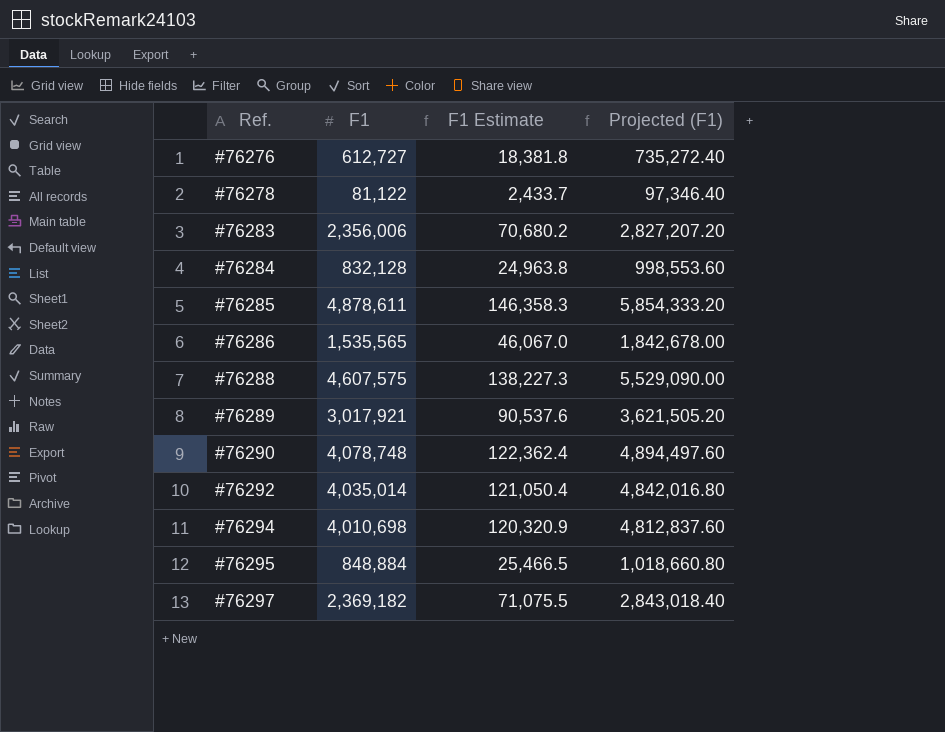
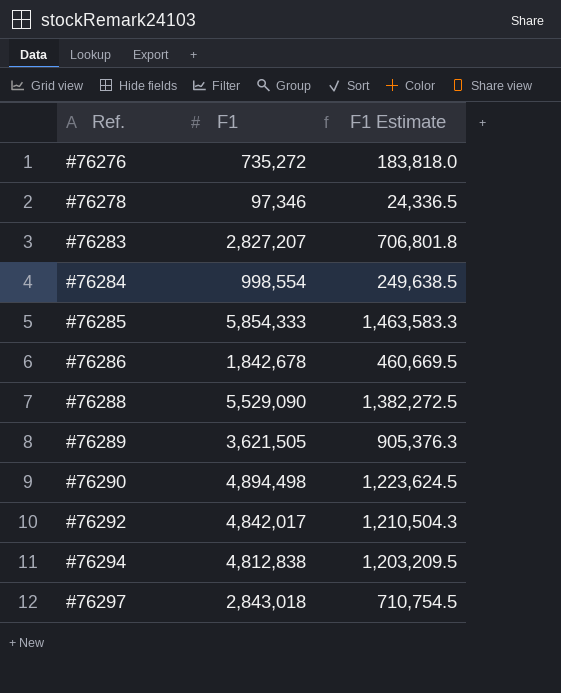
column Projected (F1) | formula: [F1] * 1.2 -> none
column F1 Estimate | formula: [F1] * 0.03 -> [F1] * 0.25
row #76295: 848,884 | 25,466.5 | 1,018,660.80 -> none
#76276 | F1: 612,727 -> 735,272
#76278 | F1: 81,122 -> 97,346
#76283 | F1: 2,356,006 -> 2,827,207
#76284 | F1: 832,128 -> 998,554
#76285 | F1: 4,878,611 -> 5,854,333
#76286 | F1: 1,535,565 -> 1,842,678
#76288 | F1: 4,607,575 -> 5,529,090
#76289 | F1: 3,017,921 -> 3,621,505
#76290 | F1: 4,078,748 -> 4,894,498
#76292 | F1: 4,035,014 -> 4,842,017
#76294 | F1: 4,010,698 -> 4,812,838
#76297 | F1: 2,369,182 -> 2,843,018

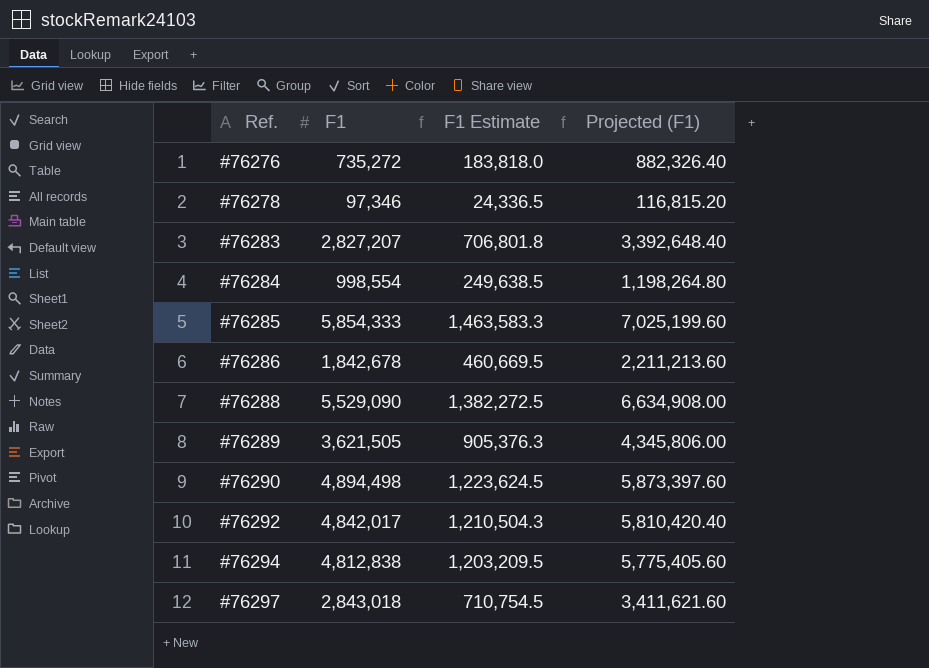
column Projected (F1) | formula: none -> [F1] * 1.2

